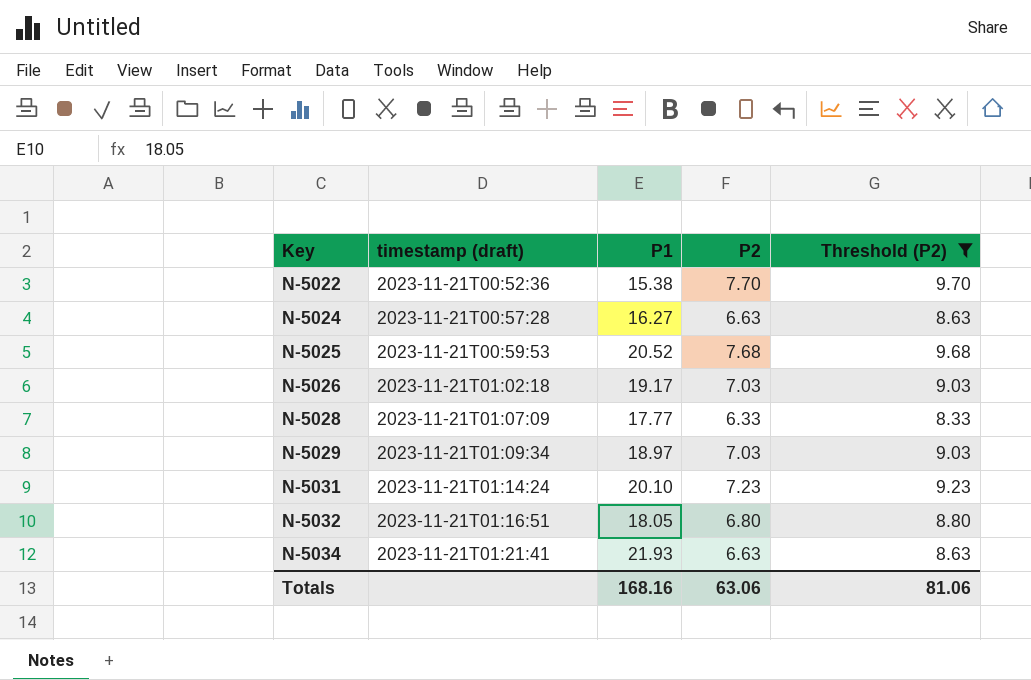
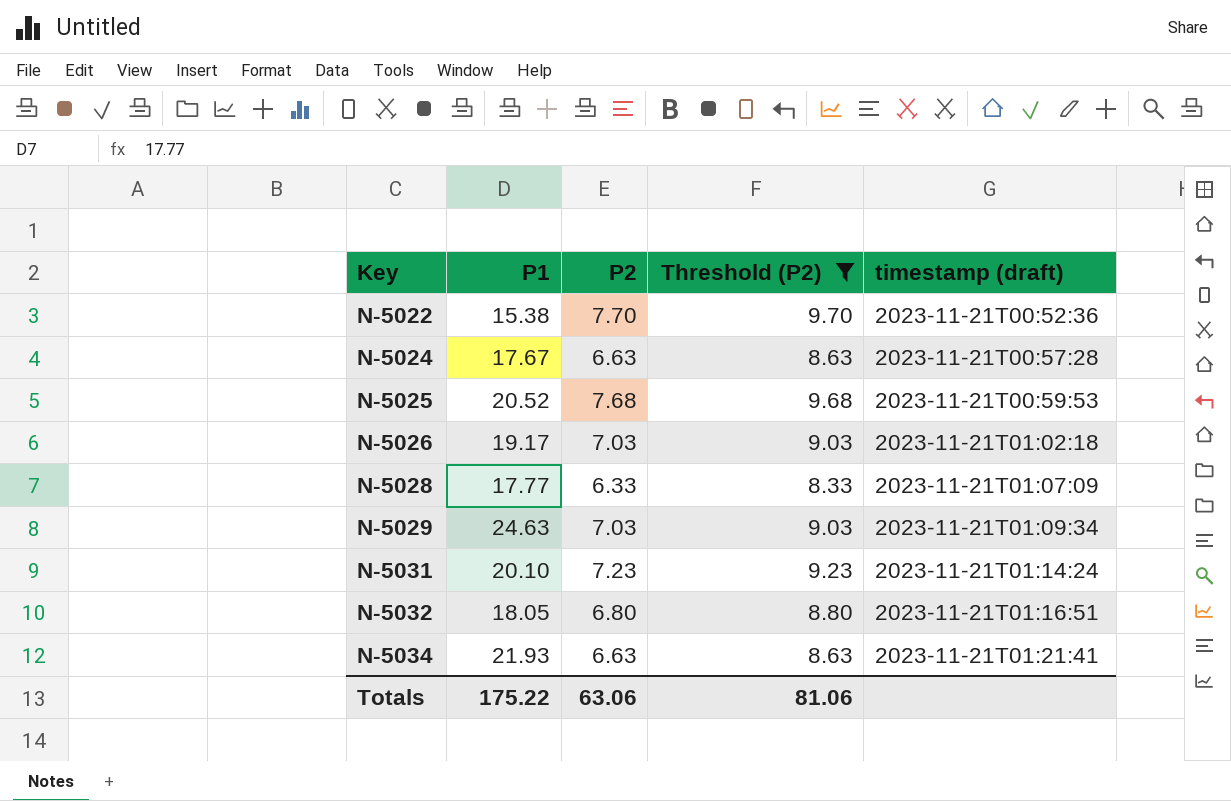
column timestamp (draft) | position: 2 -> 5
N-5024 | P1: 16.27 -> 17.67
N-5029 | P1: 18.97 -> 24.63
Totals | P1: 168.16 -> 175.22

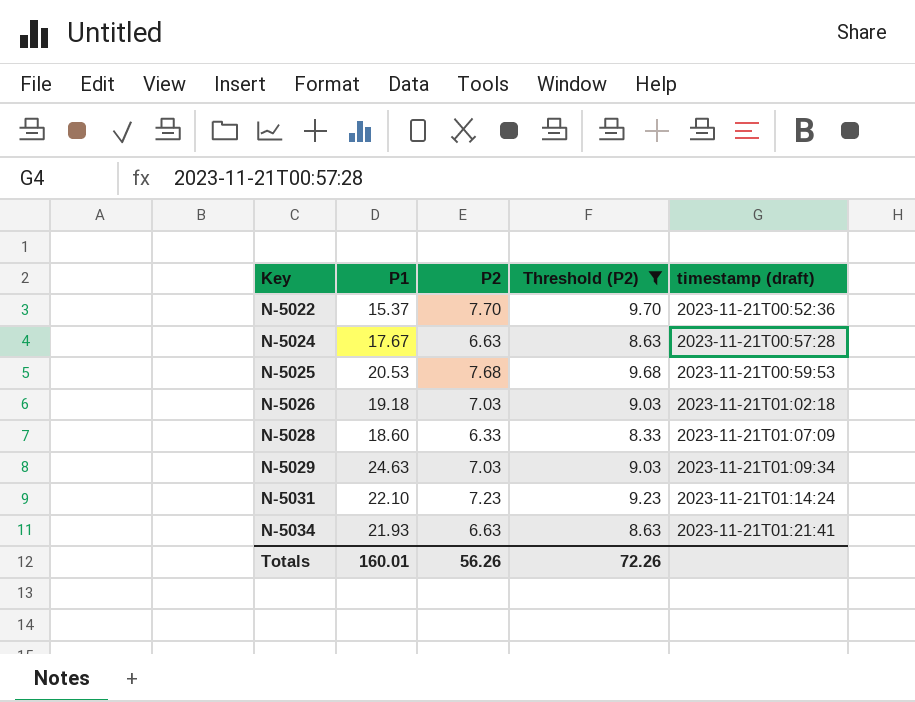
row N-5032: 18.05 | 6.80 | 8.80 | 2023-11-21T01:16:51 -> none
N-5022 | P1: 15.38 -> 15.37
N-5025 | P1: 20.52 -> 20.53
N-5026 | P1: 19.17 -> 19.18
N-5028 | P1: 17.77 -> 18.60
N-5031 | P1: 20.10 -> 22.10
Totals | P1: 175.22 -> 160.01
Totals | P2: 63.06 -> 56.26
Totals | Threshold (P2): 81.06 -> 72.26

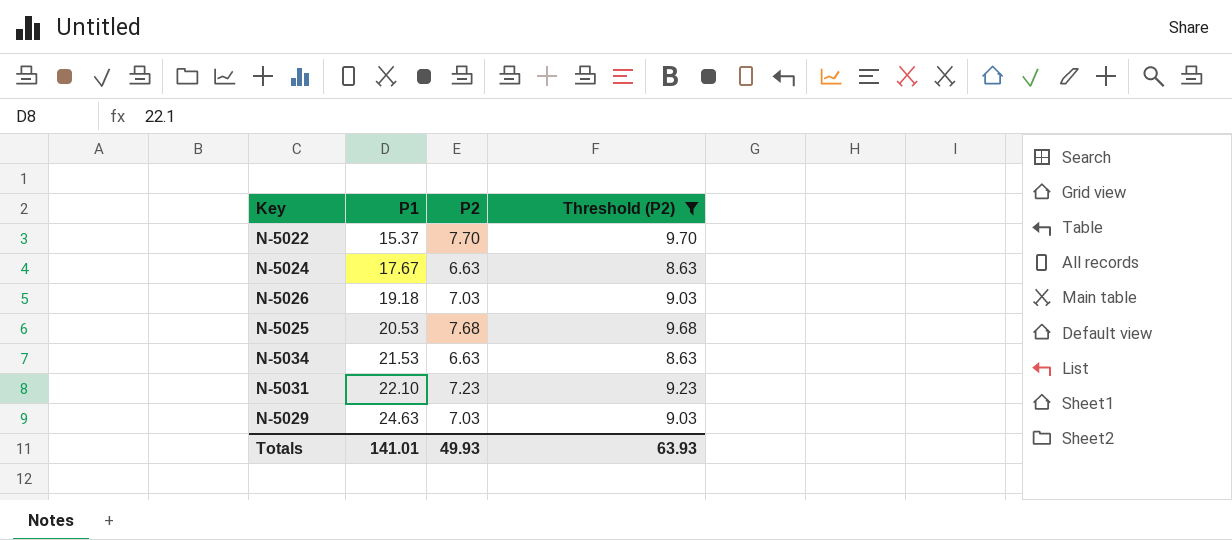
row order: Key ascending -> P1 ascending
column timestamp (draft) | position: 5 -> none
row N-5028: 18.60 | 6.33 | 8.33 | 2023-11-21T01:07:09 -> none
N-5034 | P1: 21.93 -> 21.53
Totals | P1: 160.01 -> 141.01
Totals | P2: 56.26 -> 49.93
Totals | Threshold (P2): 72.26 -> 63.93

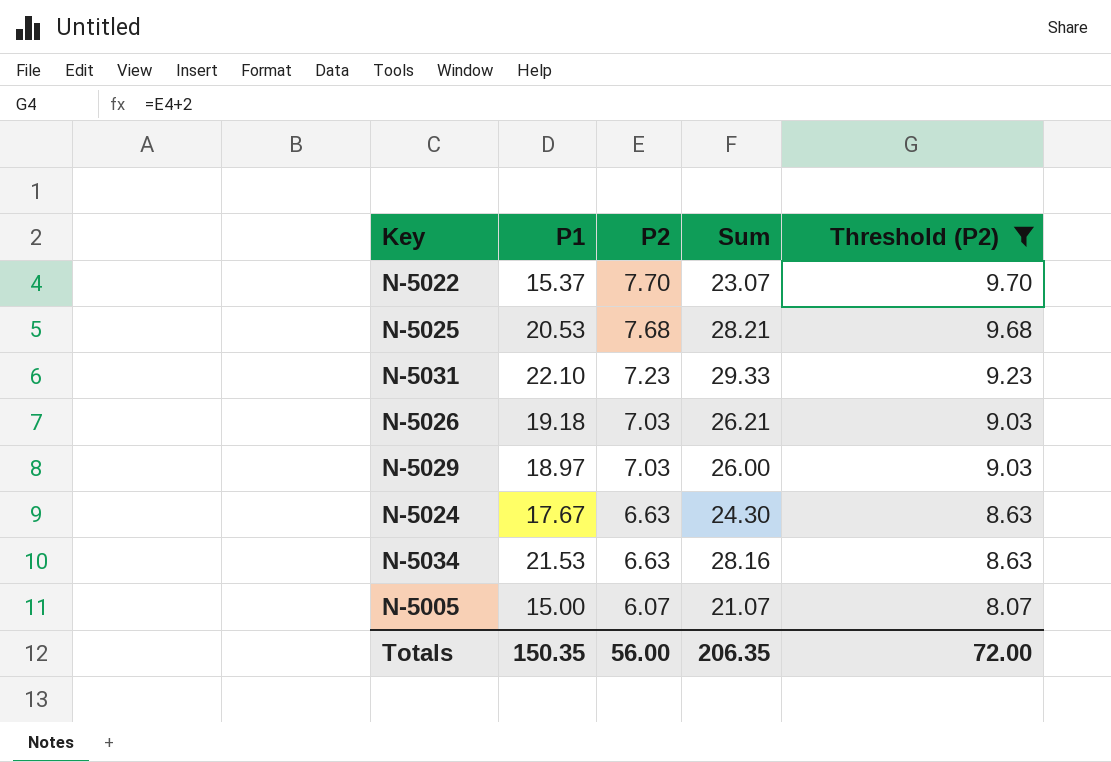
row order: P1 ascending -> P2 descending
column Sum | formula: none -> [P1] + [P2]
N-5029 | P1: 24.63 -> 18.97
row N-5005: none -> 15.00 | 6.07 | 21.07 | 8.07
Totals | P1: 141.01 -> 150.35
Totals | P2: 49.93 -> 56.00
Totals | Threshold (P2): 63.93 -> 72.00

